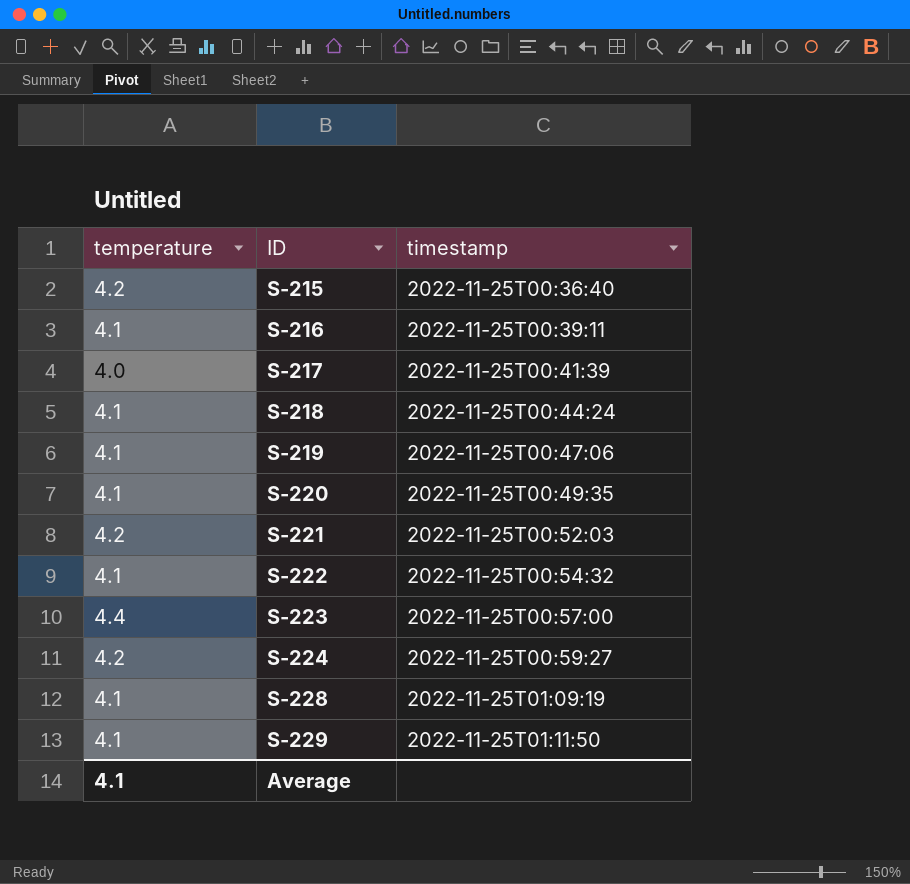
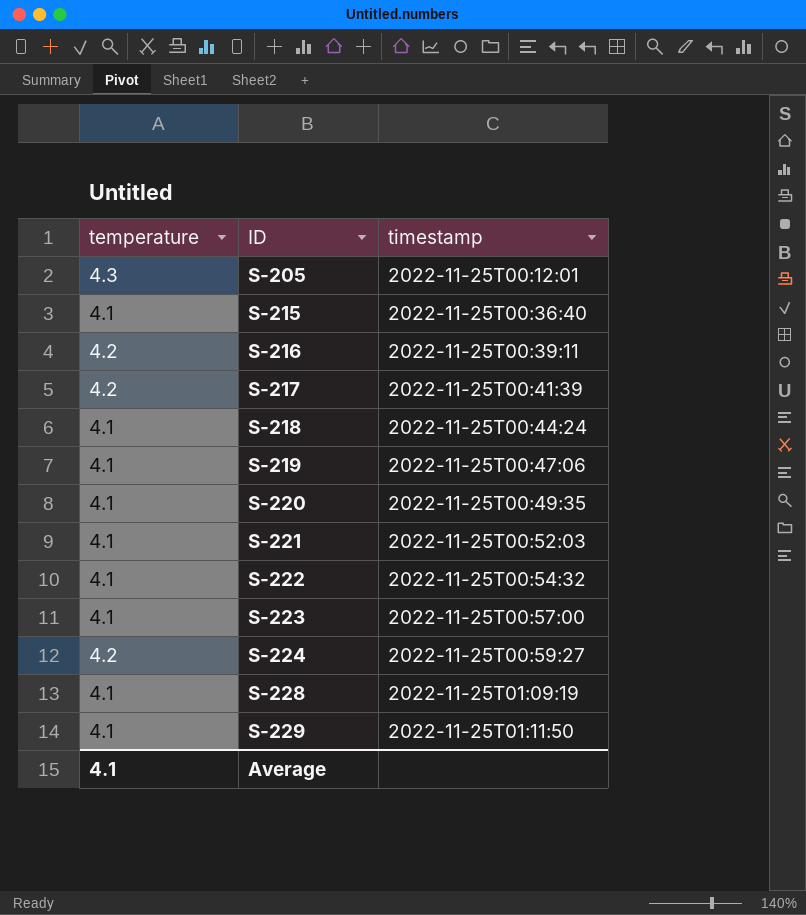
row S-205: none -> 4.3 | 2022-11-25T00:12:01
S-215 | temperature: 4.2 -> 4.1
S-216 | temperature: 4.1 -> 4.2
S-217 | temperature: 4.0 -> 4.2
S-221 | temperature: 4.2 -> 4.1
S-223 | temperature: 4.4 -> 4.1

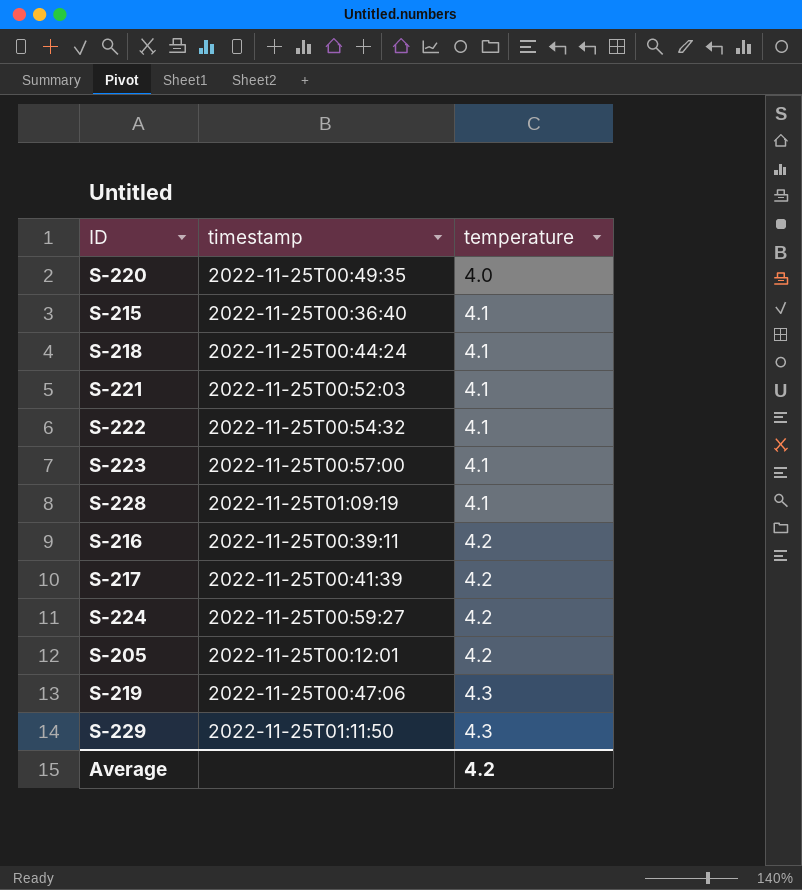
row order: ID ascending -> temperature ascending
column temperature | position: 1 -> 3
S-220 | temperature: 4.1 -> 4.0
S-205 | temperature: 4.3 -> 4.2
S-219 | temperature: 4.1 -> 4.3
S-229 | temperature: 4.1 -> 4.3
Average | temperature: 4.1 -> 4.2

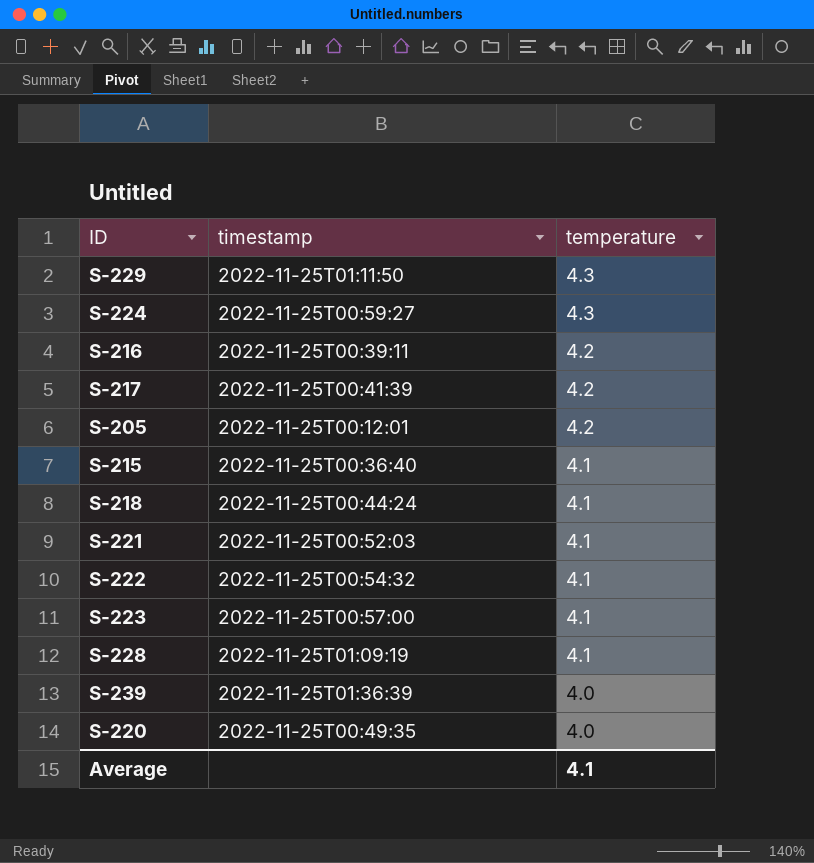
row order: temperature ascending -> temperature descending
row S-219: 2022-11-25T00:47:06 | 4.3 -> none
S-224 | temperature: 4.2 -> 4.3
row S-239: none -> 2022-11-25T01:36:39 | 4.0
Average | temperature: 4.2 -> 4.1

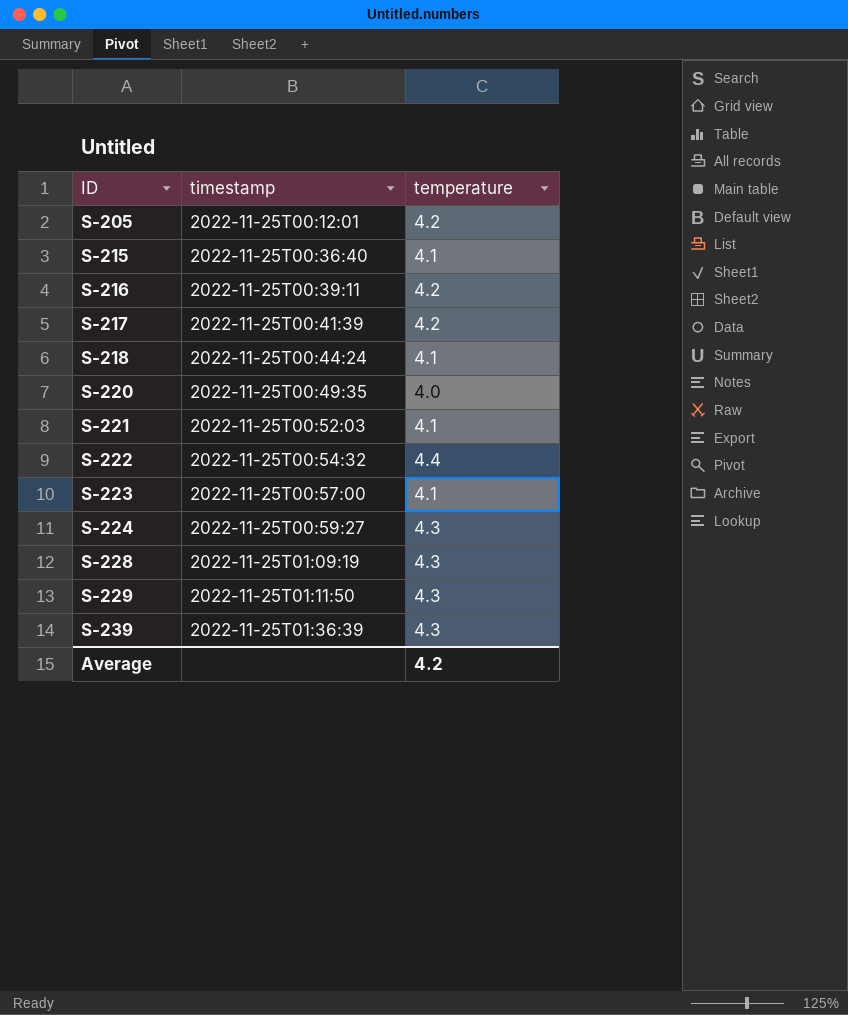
row order: temperature descending -> ID ascending
S-222 | temperature: 4.1 -> 4.4
S-228 | temperature: 4.1 -> 4.3
S-239 | temperature: 4.0 -> 4.3
Average | temperature: 4.1 -> 4.2

